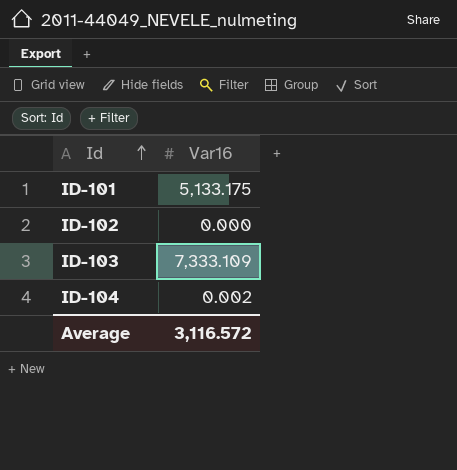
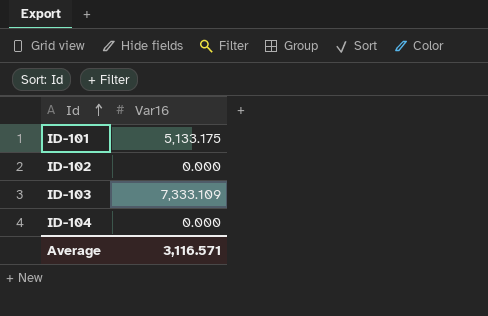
ID-104 | Var16: 0.002 -> 0.000
Average | Var16: 3,116.572 -> 3,116.571

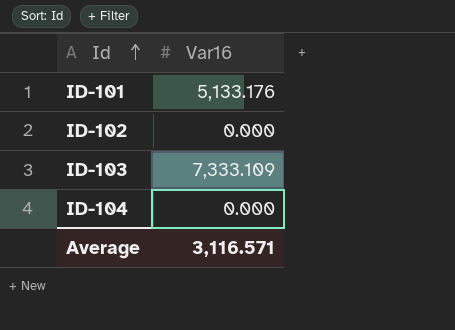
ID-101 | Var16: 5,133.175 -> 5,133.176

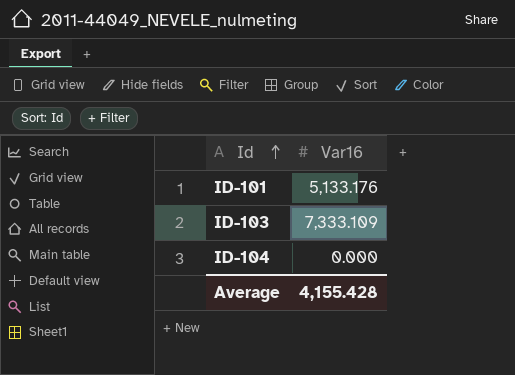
row ID-102: 0.000 -> none
Average | Var16: 3,116.571 -> 4,155.428

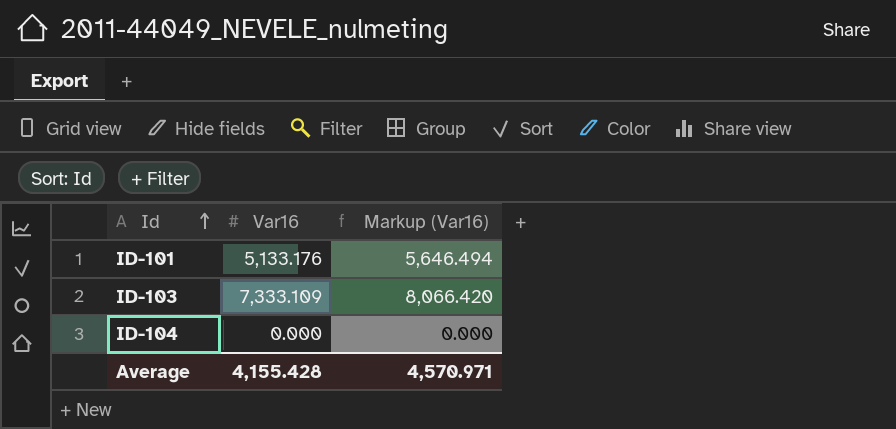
column Markup (Var16) | formula: none -> [Var16] * 1.1

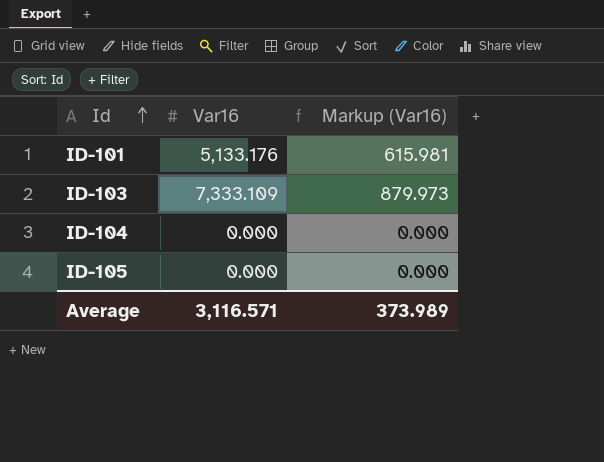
column Markup (Var16) | formula: [Var16] * 1.1 -> [Var16] * 0.12
row ID-105: none -> 0.000 | 0.000
Average | Var16: 4,155.428 -> 3,116.571
Average | Markup (Var16): 4,570.971 -> 373.989

